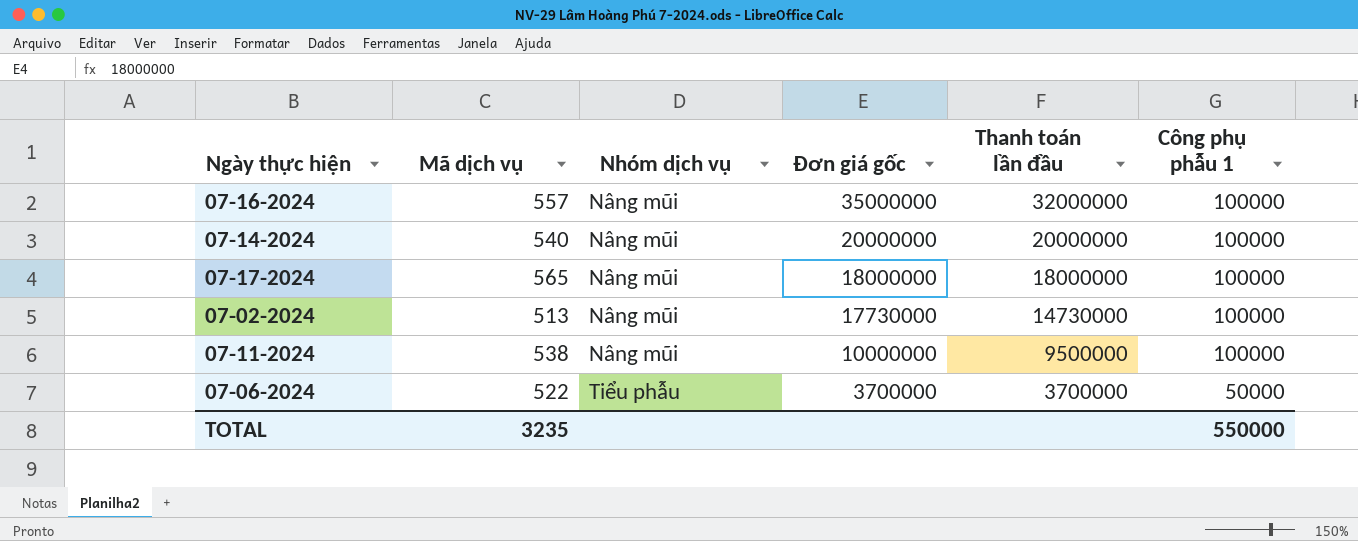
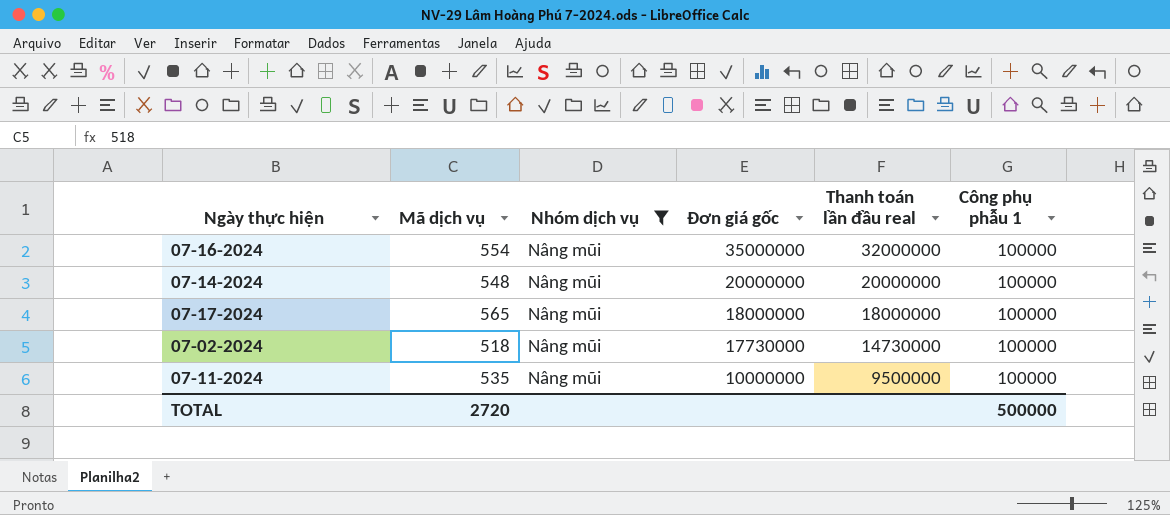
filter: none -> Nhóm dịch vụ = Nâng mũi
column name: Thanh toán lần đầu -> Thanh toán lần đầu real
07-16-2024 | Mã dịch vụ: 557 -> 554
07-14-2024 | Mã dịch vụ: 540 -> 548
07-02-2024 | Mã dịch vụ: 513 -> 518
07-11-2024 | Mã dịch vụ: 538 -> 535
TOTAL | Mã dịch vụ: 3235 -> 2720
TOTAL | Công phụ phẫu 1: 550000 -> 500000

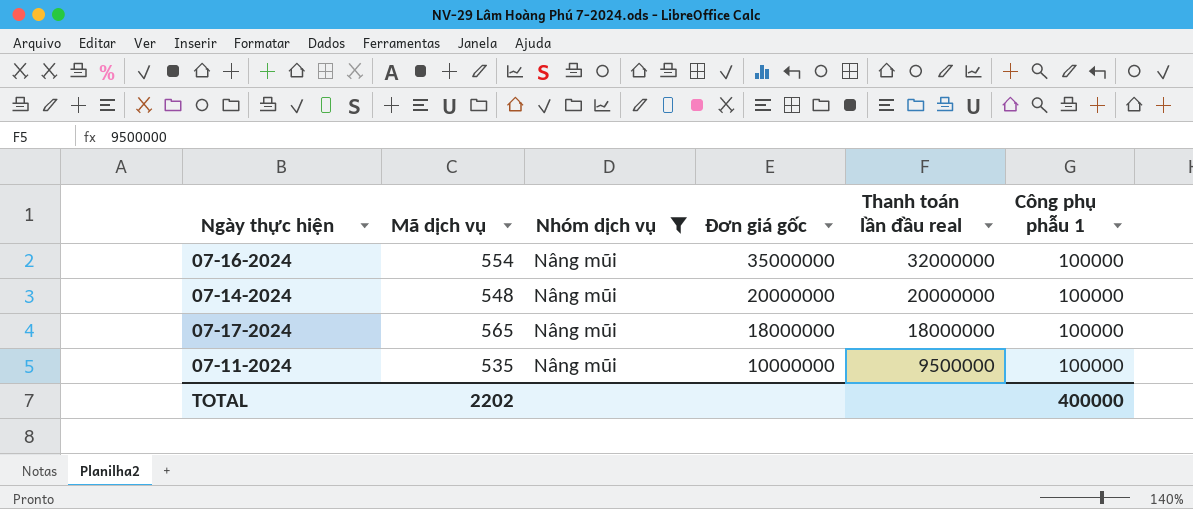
row 07-02-2024: 518 | Nâng mũi | 17730000 | 14730000 | 100000 -> none
TOTAL | Mã dịch vụ: 2720 -> 2202
TOTAL | Công phụ phẫu 1: 500000 -> 400000

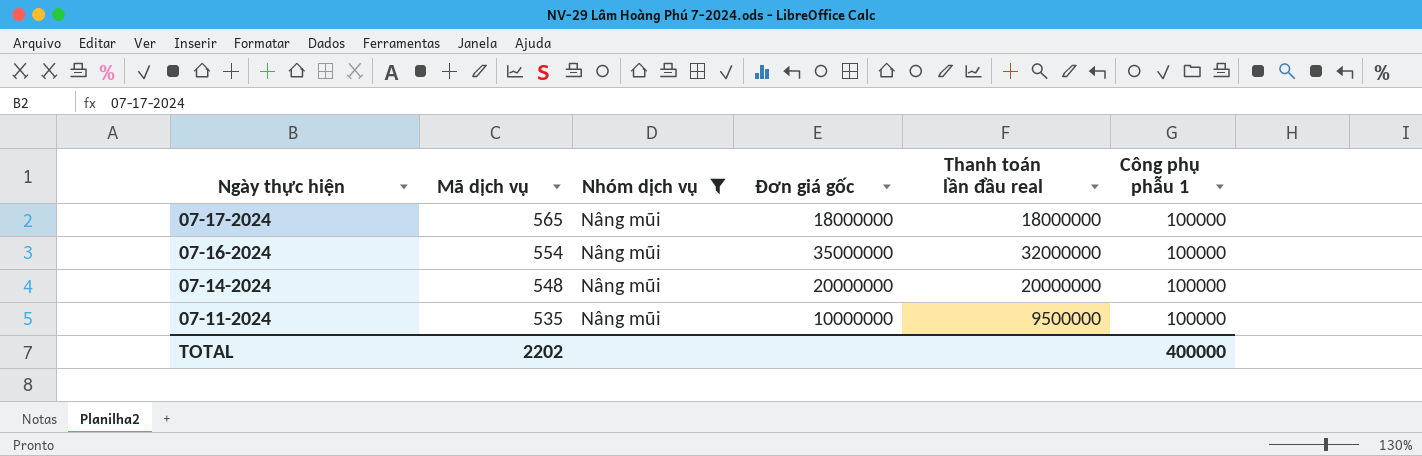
row order: Đơn giá gốc descending -> Ngày thực hiện descending

